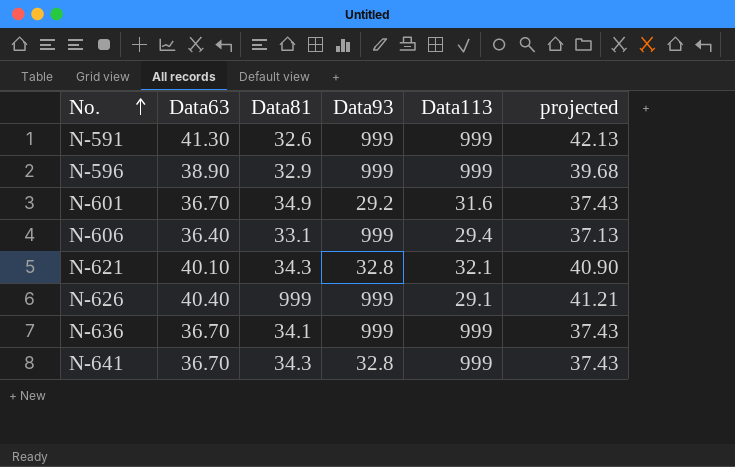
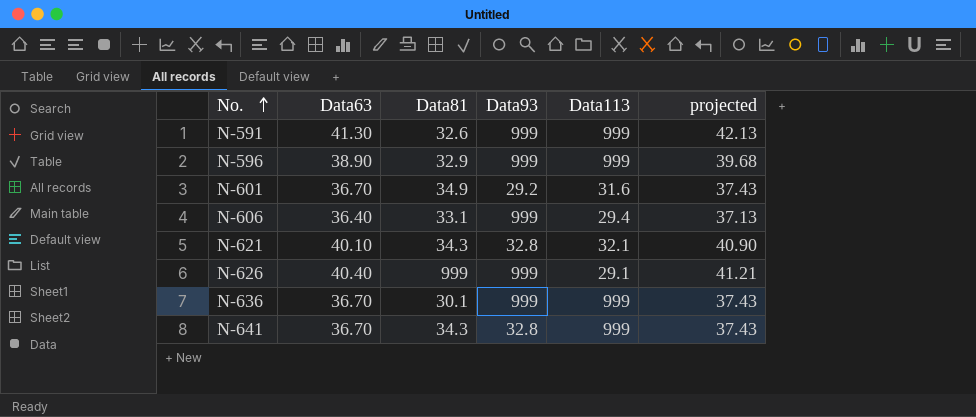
N-636 | Data81: 34.1 -> 30.1

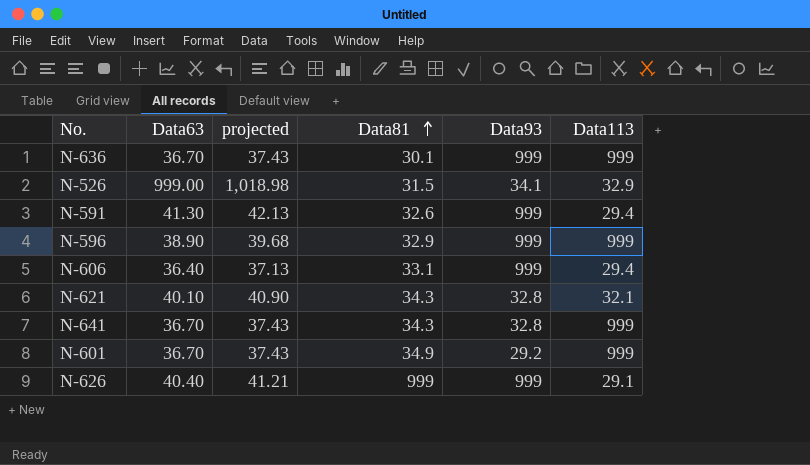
row order: No. ascending -> Data81 ascending
column projected | position: 6 -> 3
row N-526: none -> 999.00 | 1,018.98 | 31.5 | 34.1 | 32.9
N-591 | Data113: 999 -> 29.4
N-601 | Data113: 31.6 -> 999

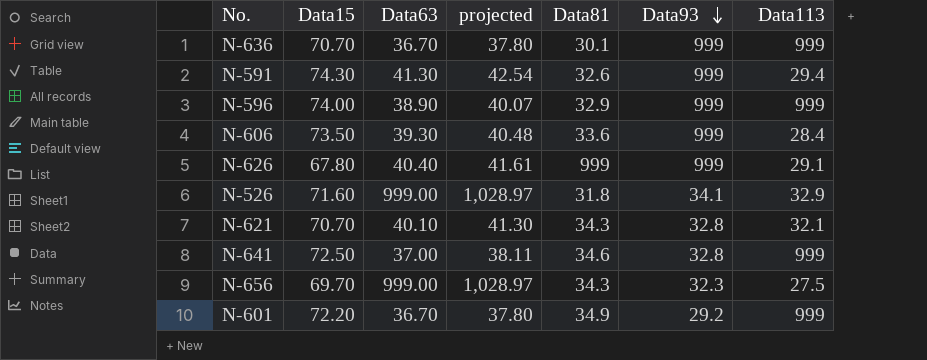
row order: Data81 ascending -> Data93 descending
column Data15 | position: none -> 2
column projected | formula: [Data63] * 1.02 -> [Data63] * 1.03
N-606 | Data63: 36.40 -> 39.30
N-606 | Data81: 33.1 -> 33.6
N-606 | Data113: 29.4 -> 28.4
N-526 | Data81: 31.5 -> 31.8
N-641 | Data63: 36.70 -> 37.00
N-641 | Data81: 34.3 -> 34.6
row N-656: none -> 69.70 | 999.00 | 1,028.97 | 34.3 | 32.3 | 27.5

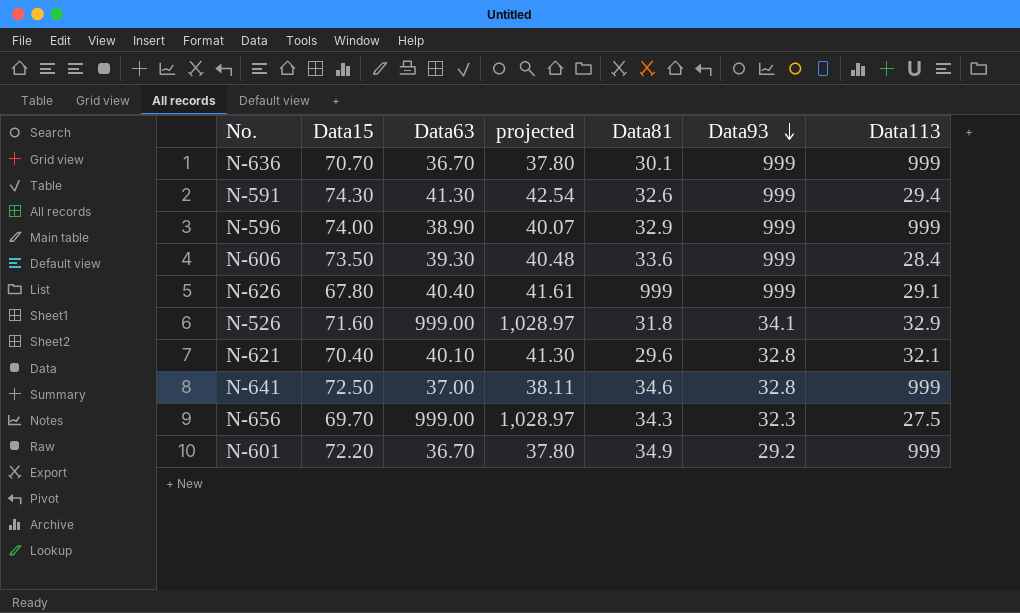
N-621 | Data15: 70.70 -> 70.40
N-621 | Data81: 34.3 -> 29.6

